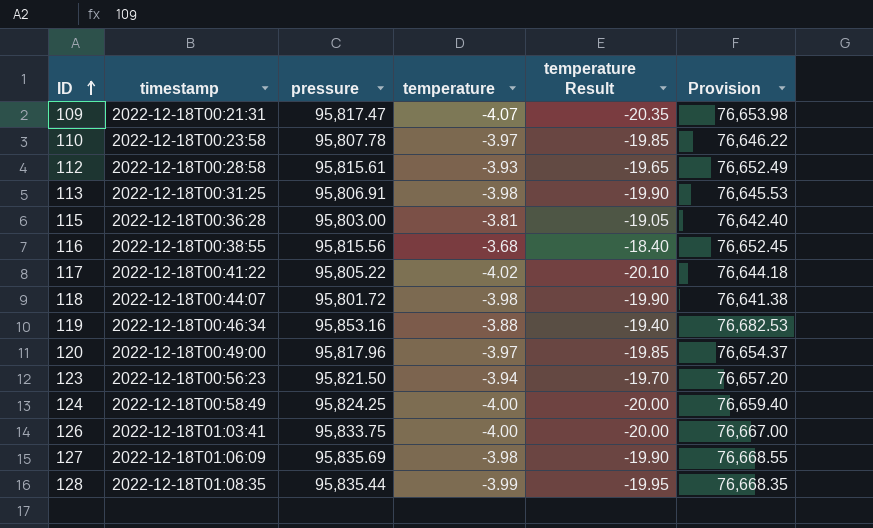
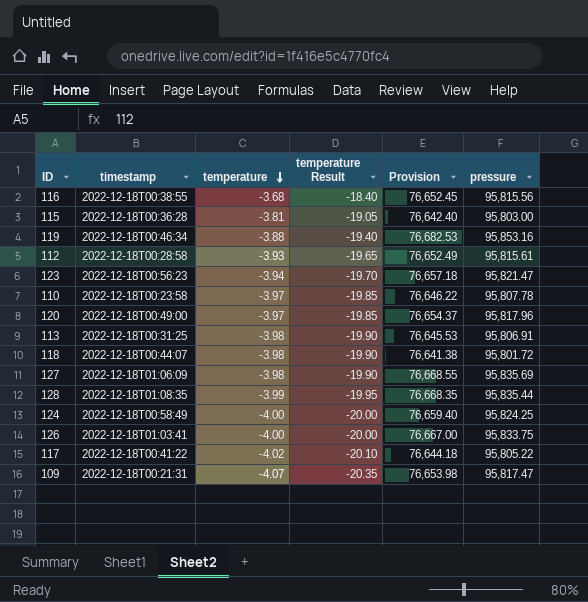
row order: ID ascending -> temperature descending
column pressure | position: 3 -> 6
123 | Provision: 76,657.20 -> 76,657.18
123 | pressure: 95,821.50 -> 95,821.47

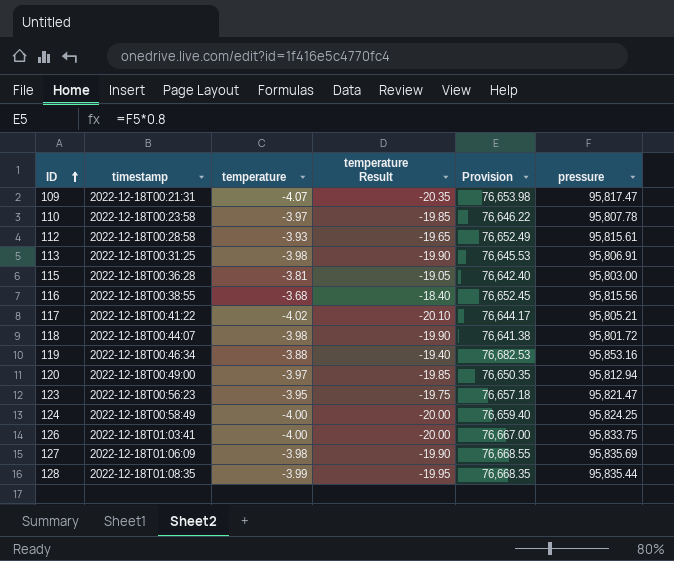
row order: temperature descending -> ID ascending
117 | Provision: 76,644.18 -> 76,644.17
117 | pressure: 95,805.22 -> 95,805.21
120 | Provision: 76,654.37 -> 76,650.35
120 | pressure: 95,817.96 -> 95,812.94
123 | temperature: -3.94 -> -3.95
123 | temperature Result: -19.70 -> -19.75

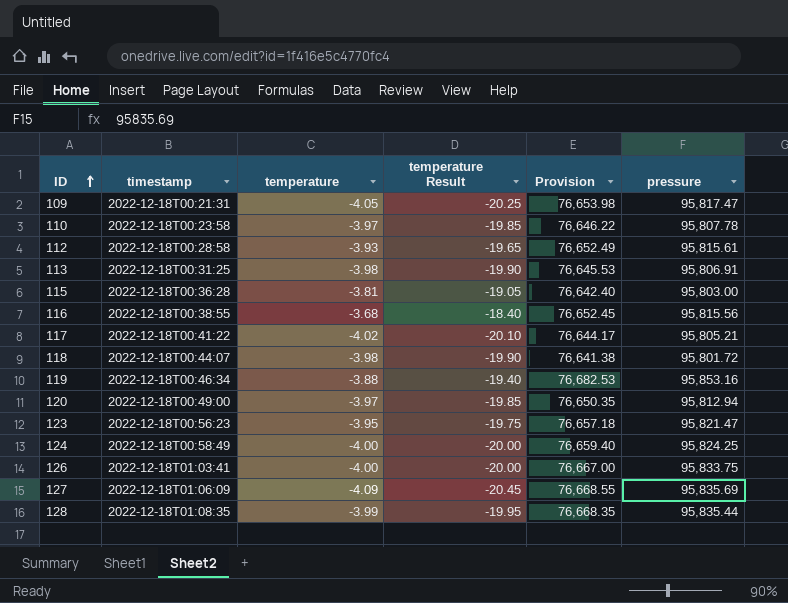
109 | temperature: -4.07 -> -4.05
109 | temperature Result: -20.35 -> -20.25
127 | temperature: -3.98 -> -4.09
127 | temperature Result: -19.90 -> -20.45

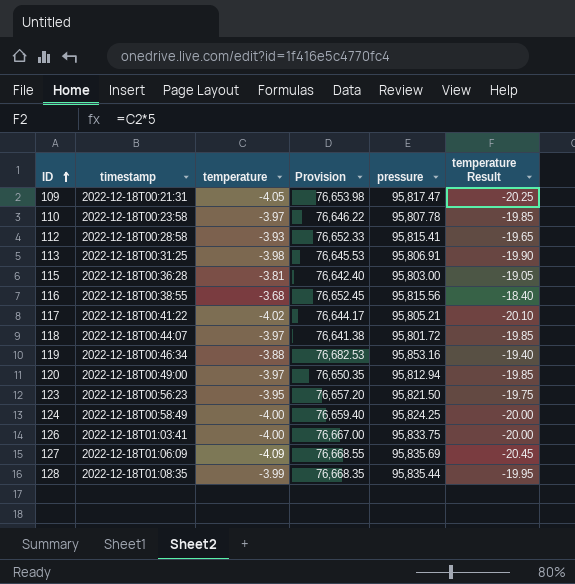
column temperature Result | position: 4 -> 6
112 | Provision: 76,652.49 -> 76,652.33
112 | pressure: 95,815.61 -> 95,815.41
118 | temperature: -3.98 -> -3.97
118 | temperature Result: -19.90 -> -19.85
123 | Provision: 76,657.18 -> 76,657.20
123 | pressure: 95,821.47 -> 95,821.50

